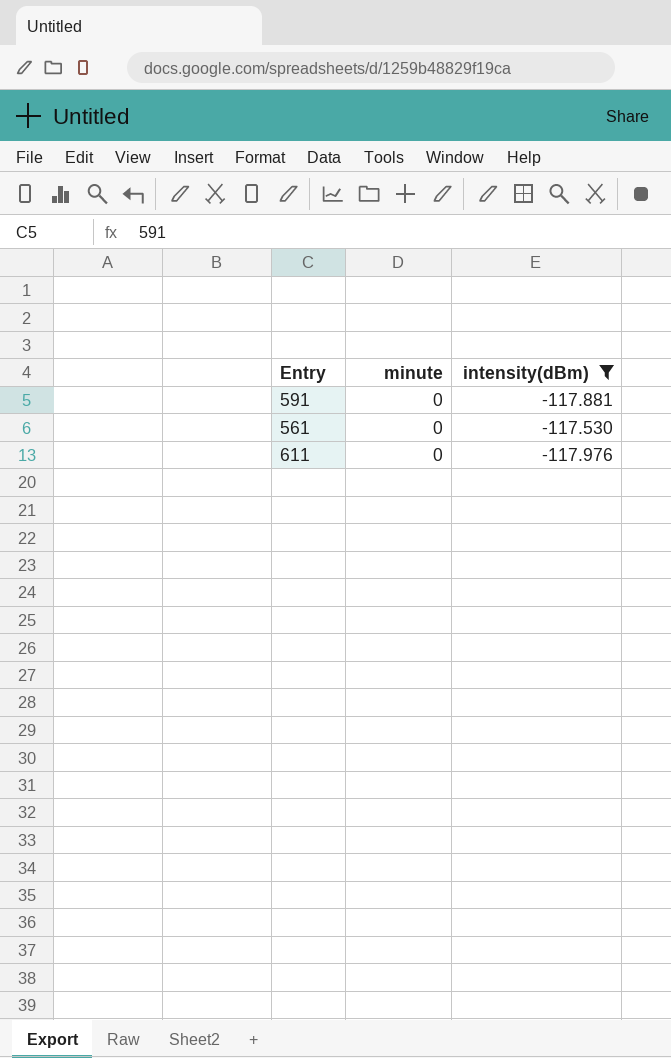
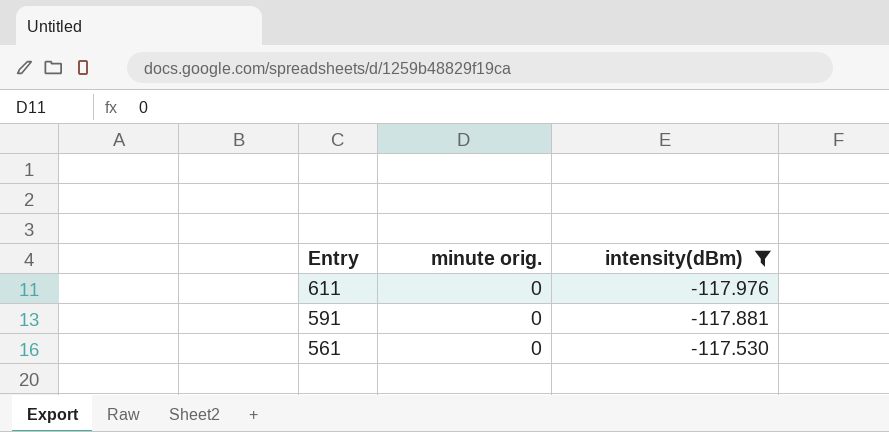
row order: none -> Entry descending
column name: minute -> minute orig.

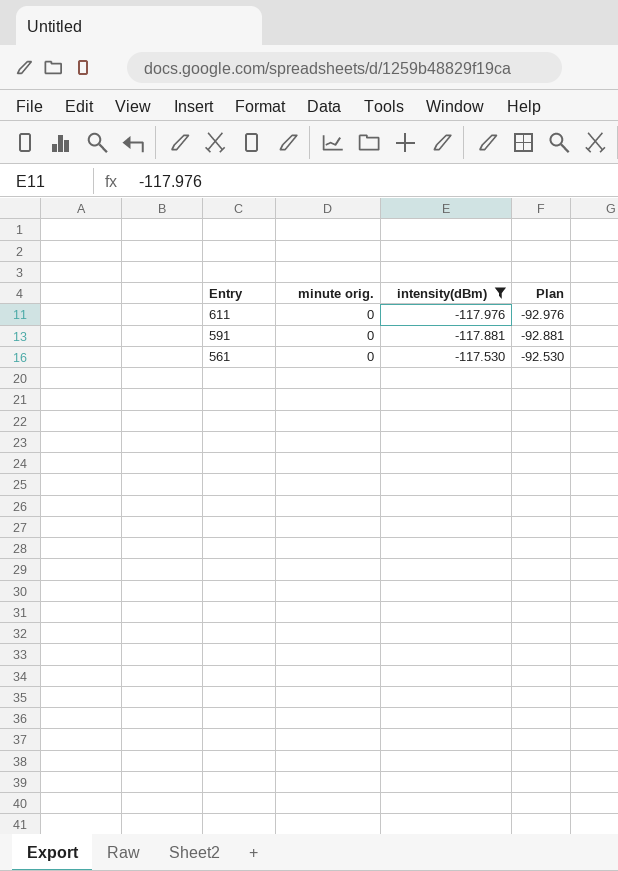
column Plan | formula: none -> [intensity(dBm)] + 25

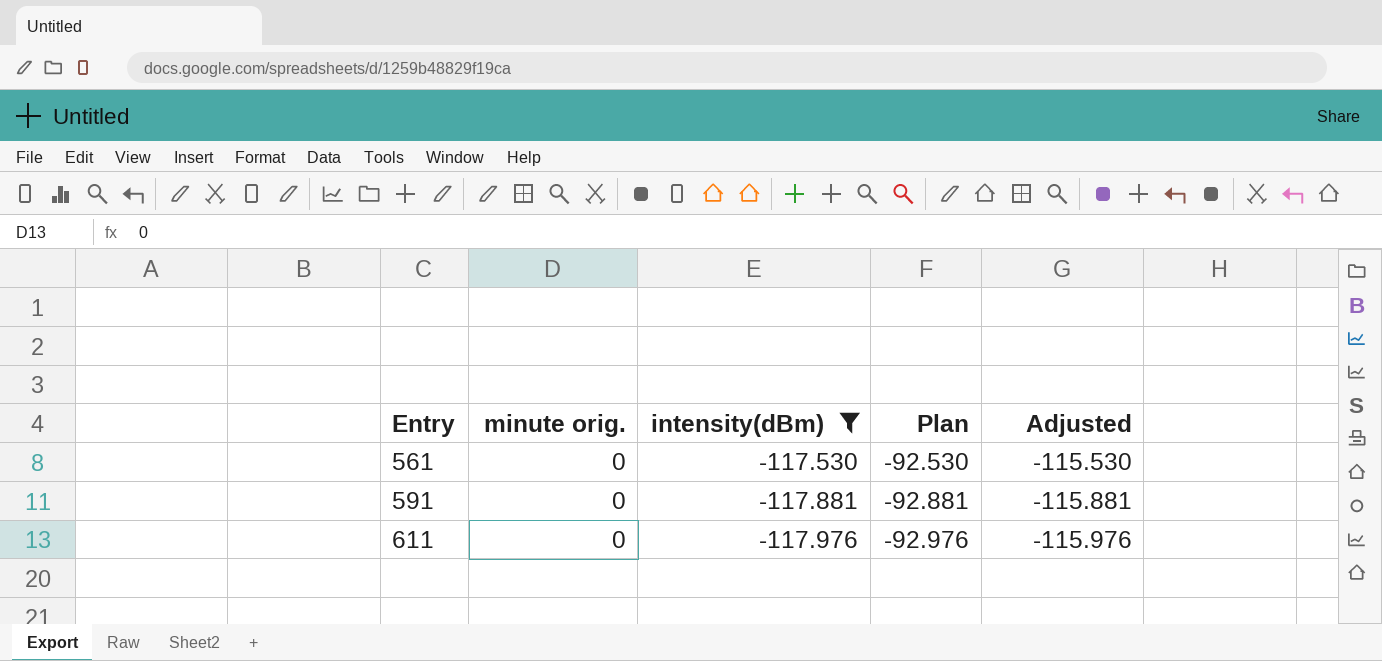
row order: Entry descending -> Entry ascending
column Adjusted | formula: none -> [intensity(dBm)] + 2

